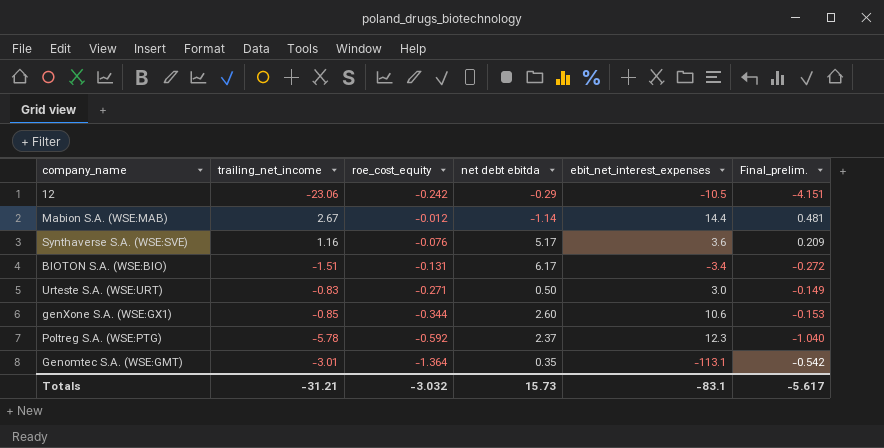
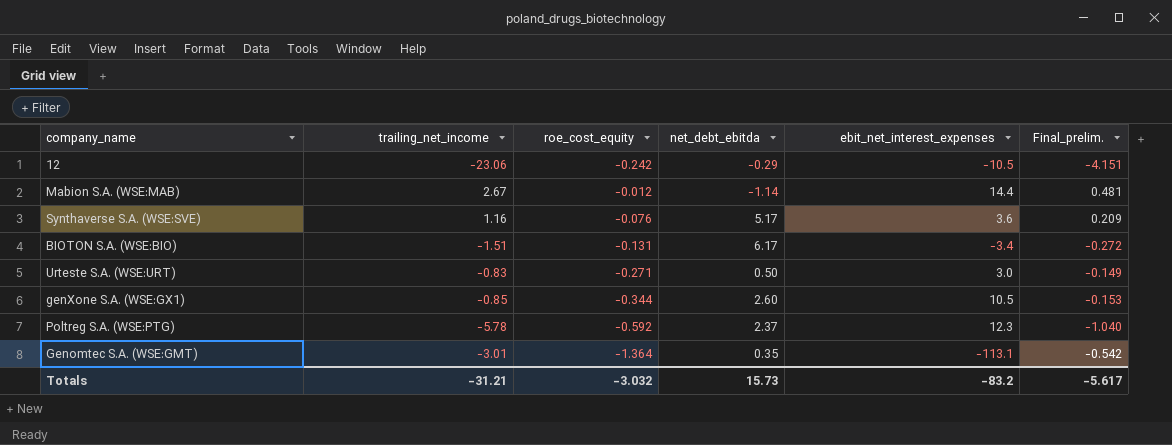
column name: net debt ebitda -> net_debt_ebitda
genXone S.A. (WSE:GX1) | ebit_net_interest_expenses: 10.6 -> 10.5
Totals | ebit_net_interest_expenses: -83.1 -> -83.2

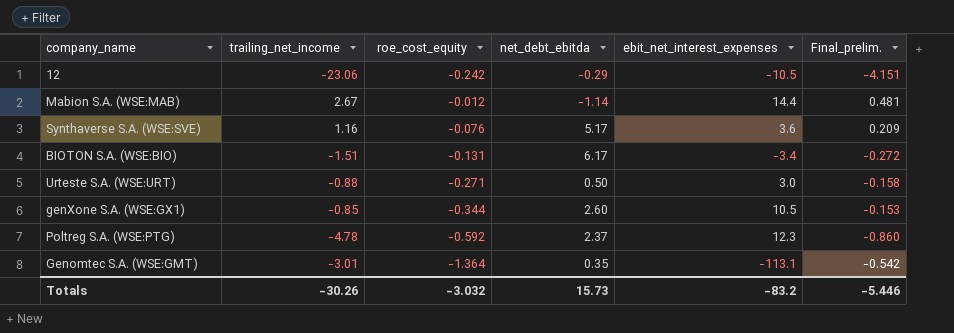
Urteste S.A. (WSE:URT) | trailing_net_income: -0.83 -> -0.88
Urteste S.A. (WSE:URT) | Final_prelim.: -0.149 -> -0.158
Poltreg S.A. (WSE:PTG) | trailing_net_income: -5.78 -> -4.78
Poltreg S.A. (WSE:PTG) | Final_prelim.: -1.040 -> -0.860
Totals | trailing_net_income: -31.21 -> -30.26
Totals | Final_prelim.: -5.617 -> -5.446

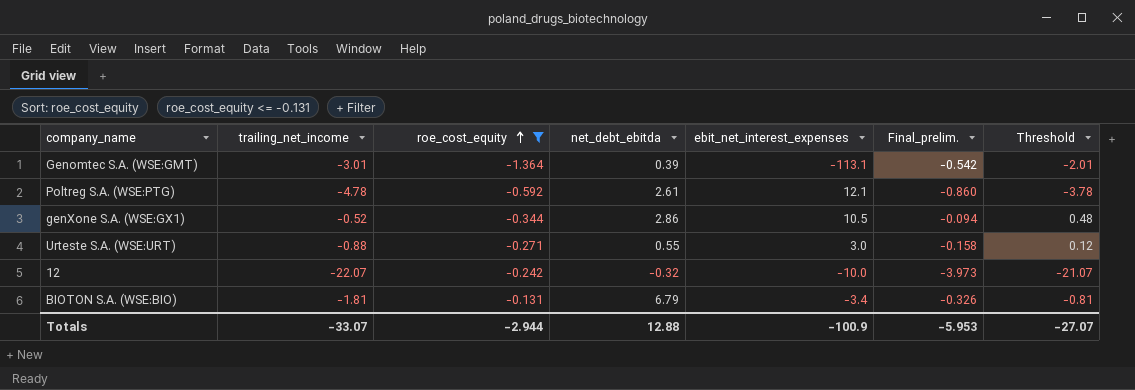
filter: none -> roe_cost_equity <= -0.131
row order: none -> roe_cost_equity ascending
column Threshold | formula: none -> [trailing_net_income] + 1
Genomtec S.A. (WSE:GMT) | net_debt_ebitda: 0.35 -> 0.39
Poltreg S.A. (WSE:PTG) | net_debt_ebitda: 2.37 -> 2.61
Poltreg S.A. (WSE:PTG) | ebit_net_interest_expenses: 12.3 -> 12.1
genXone S.A. (WSE:GX1) | trailing_net_income: -0.85 -> -0.52
genXone S.A. (WSE:GX1) | net_debt_ebitda: 2.60 -> 2.86
genXone S.A. (WSE:GX1) | Final_prelim.: -0.153 -> -0.094
Urteste S.A. (WSE:URT) | net_debt_ebitda: 0.50 -> 0.55
12 | trailing_net_income: -23.06 -> -22.07
12 | net_debt_ebitda: -0.29 -> -0.32
12 | ebit_net_interest_expenses: -10.5 -> -10.0
12 | Final_prelim.: -4.151 -> -3.973
BIOTON S.A. (WSE:BIO) | trailing_net_income: -1.51 -> -1.81
BIOTON S.A. (WSE:BIO) | net_debt_ebitda: 6.17 -> 6.79
BIOTON S.A. (WSE:BIO) | Final_prelim.: -0.272 -> -0.326
Totals | trailing_net_income: -30.26 -> -33.07
Totals | roe_cost_equity: -3.032 -> -2.944
Totals | net_debt_ebitda: 15.73 -> 12.88
Totals | ebit_net_interest_expenses: -83.2 -> -100.9
Totals | Final_prelim.: -5.446 -> -5.953

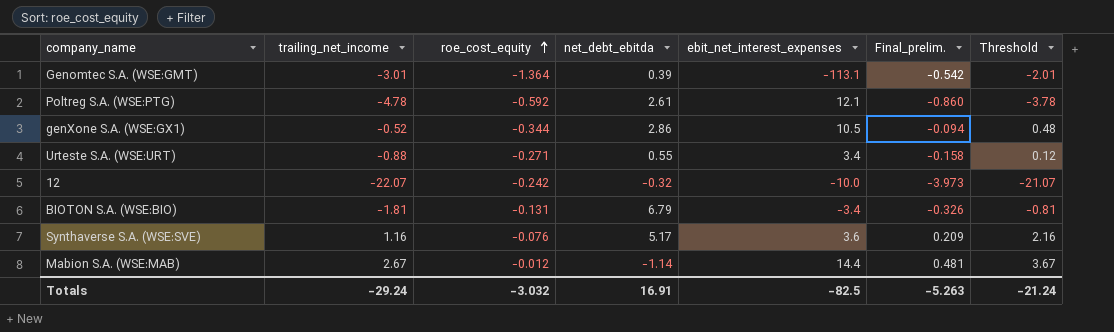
filter: roe_cost_equity <= -0.131 -> none
Urteste S.A. (WSE:URT) | ebit_net_interest_expenses: 3.0 -> 3.4
Totals | trailing_net_income: -33.07 -> -29.24
Totals | roe_cost_equity: -2.944 -> -3.032
Totals | net_debt_ebitda: 12.88 -> 16.91
Totals | ebit_net_interest_expenses: -100.9 -> -82.5
Totals | Final_prelim.: -5.953 -> -5.263
Totals | Threshold: -27.07 -> -21.24

